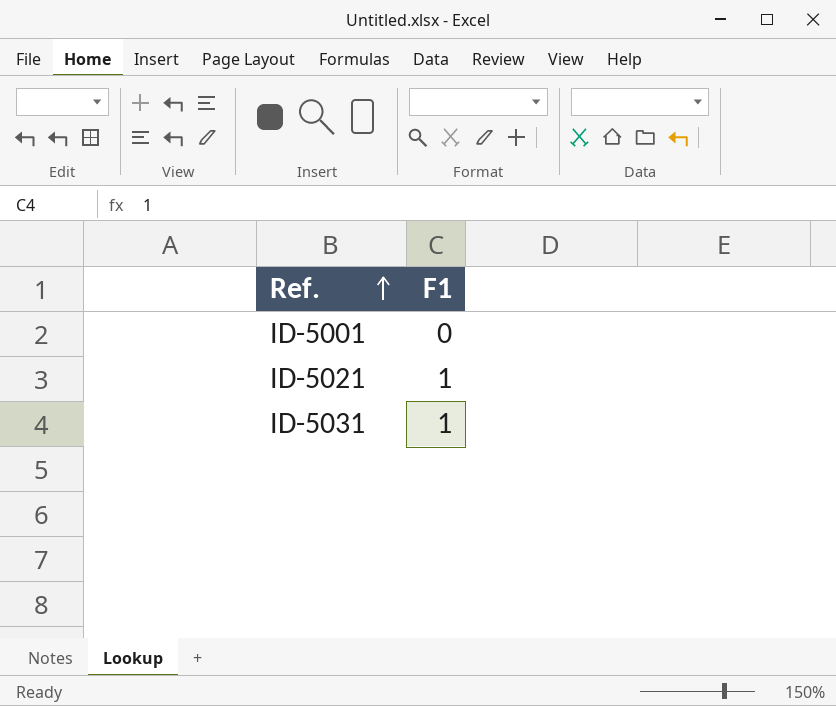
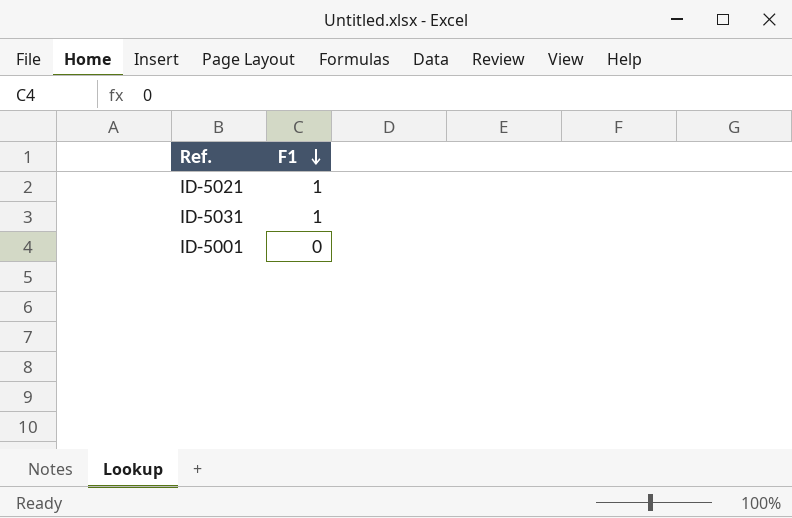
row order: Ref. ascending -> F1 descending

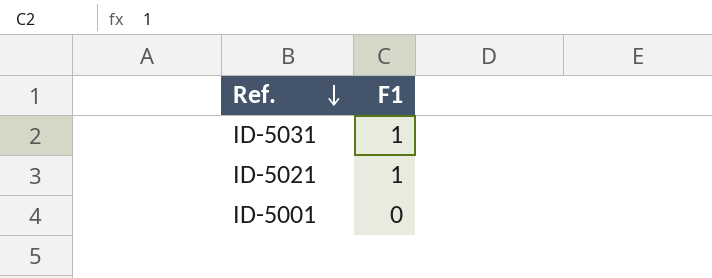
row order: F1 descending -> Ref. descending

